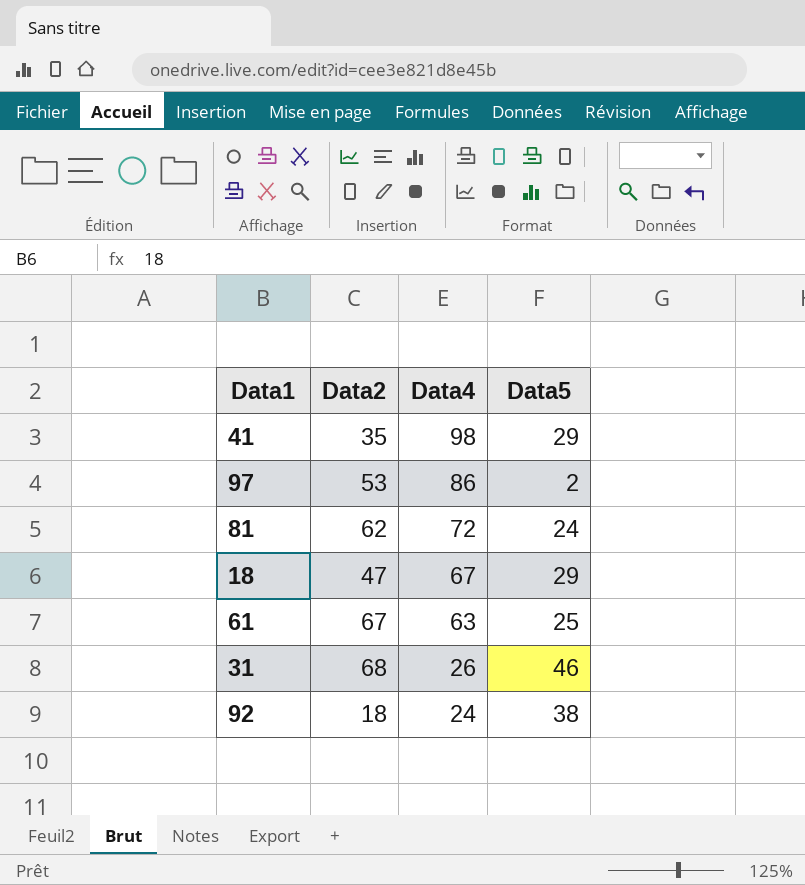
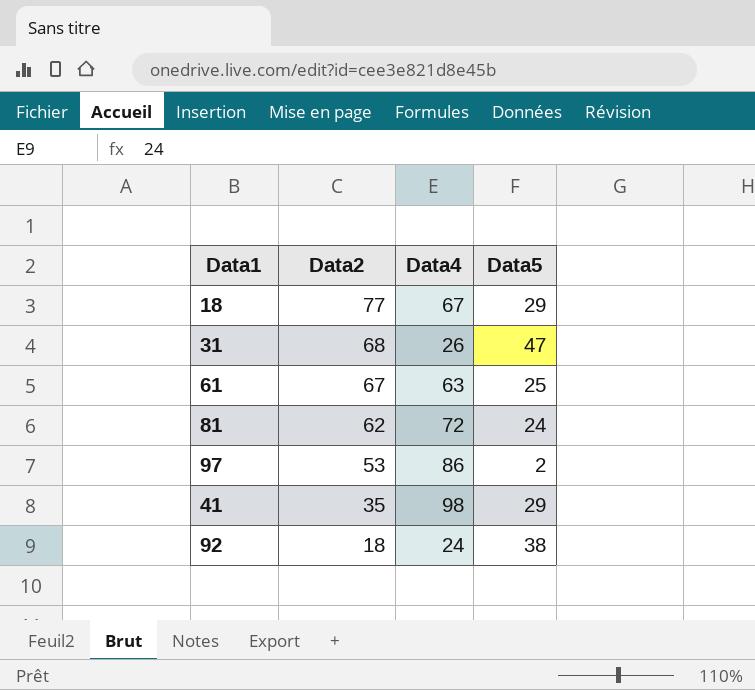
row order: Data4 descending -> Data2 descending
18 | Data2: 47 -> 77
31 | Data5: 46 -> 47

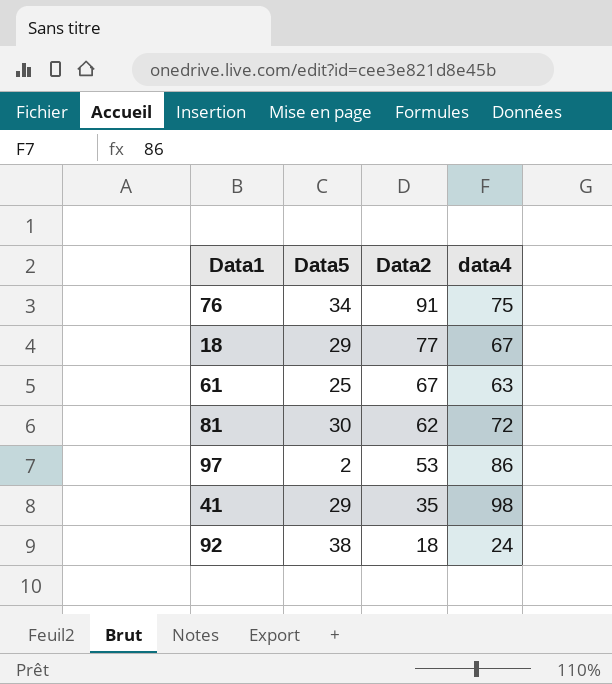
column Data5 | position: 4 -> 2
column name: Data4 -> data4
row 31: 68 | 26 | 47 -> none
row 76: none -> 34 | 91 | 75
81 | Data5: 24 -> 30

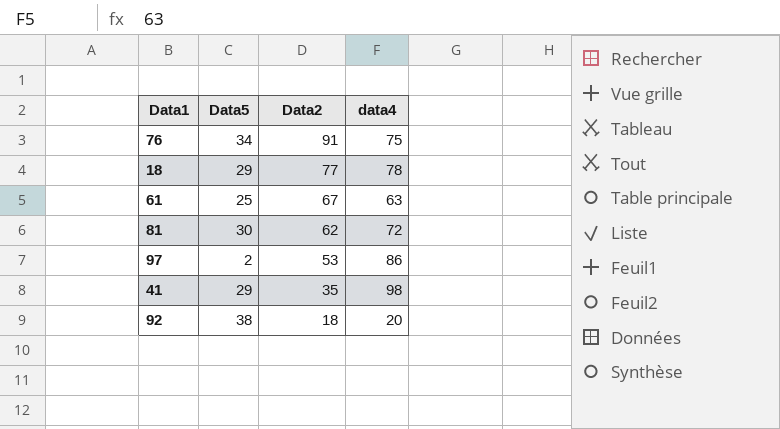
18 | data4: 67 -> 78
92 | data4: 24 -> 20

